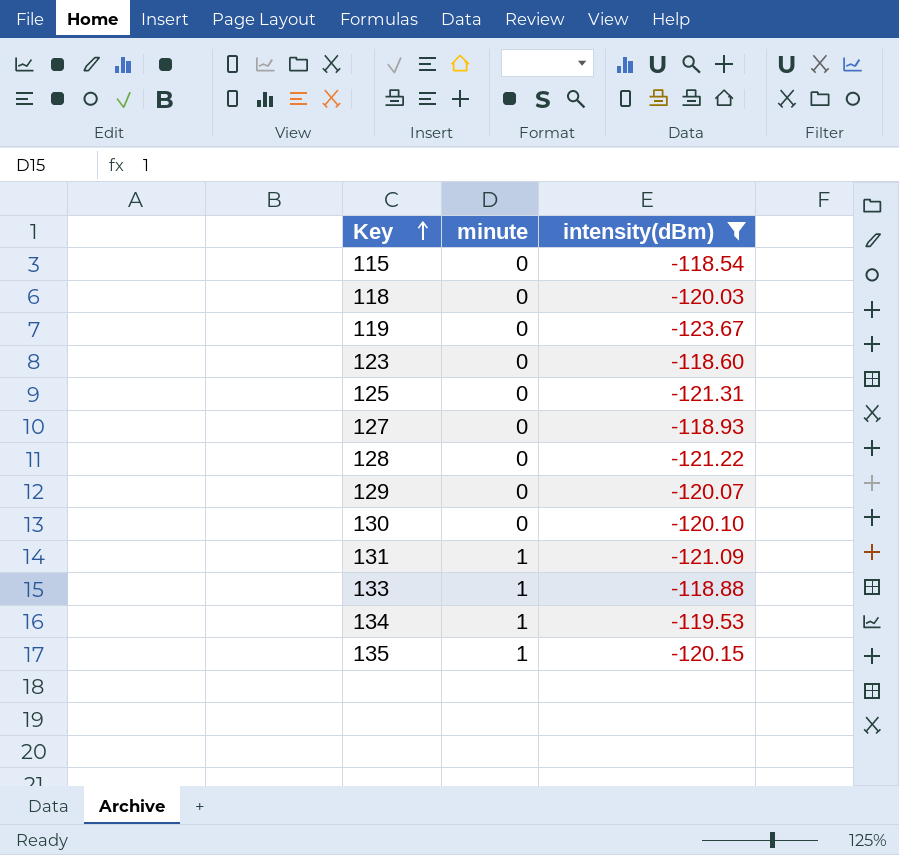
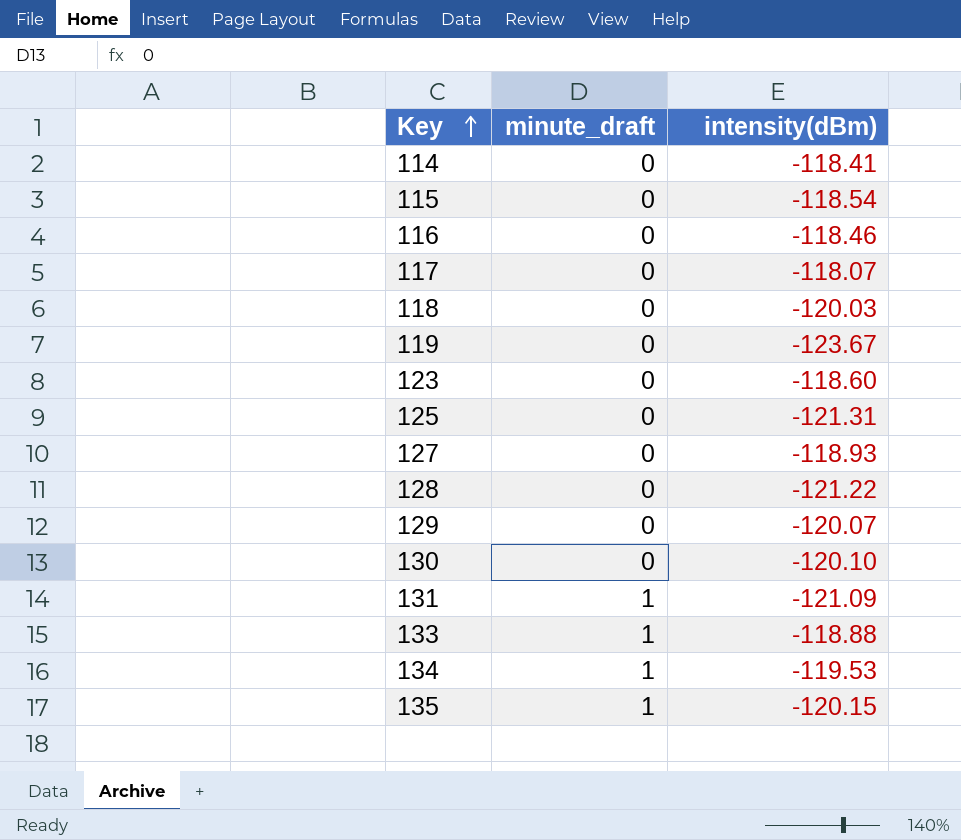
filter: intensity(dBm) <= -118.54 -> none
column name: minute -> minute_draft

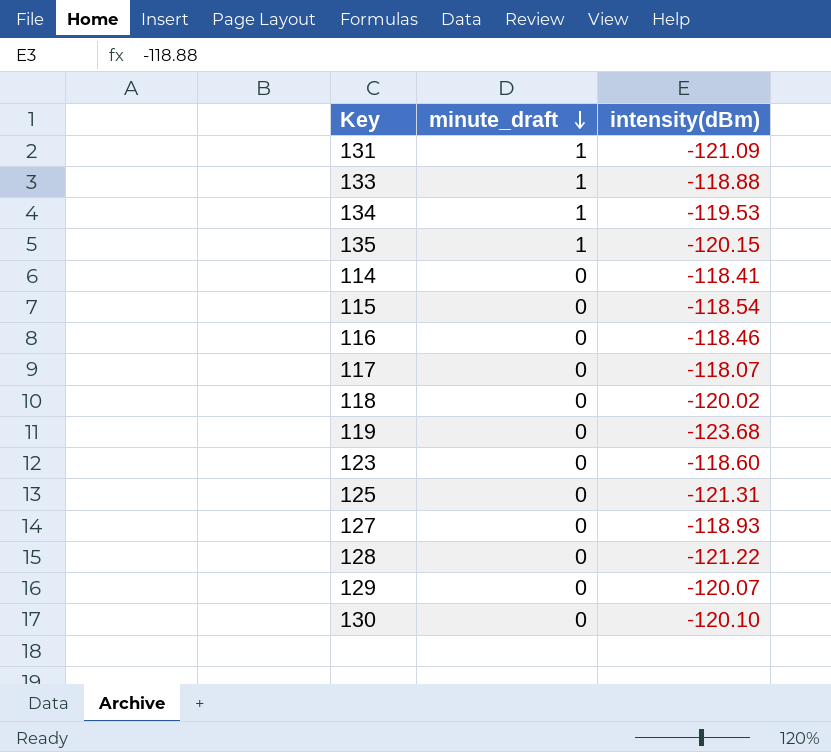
row order: Key ascending -> minute_draft descending
118 | intensity(dBm): -120.03 -> -120.02
119 | intensity(dBm): -123.67 -> -123.68

